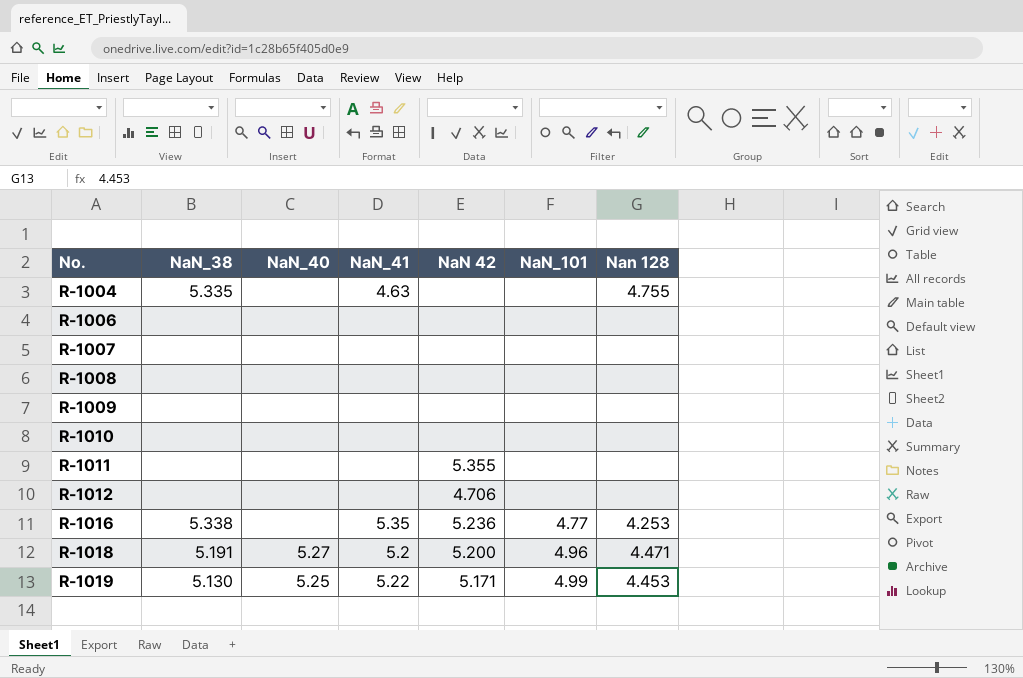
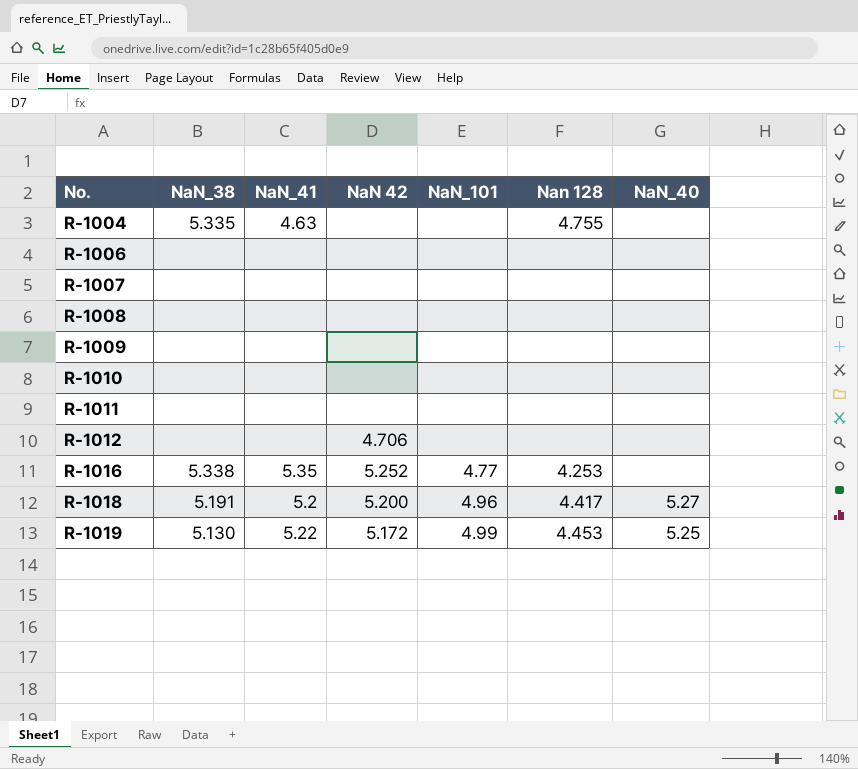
column NaN_40 | position: 3 -> 7
R-1011 | NaN 42: 5.355 -> none
R-1016 | NaN 42: 5.236 -> 5.252
R-1018 | Nan 128: 4.471 -> 4.417
R-1019 | NaN 42: 5.171 -> 5.172

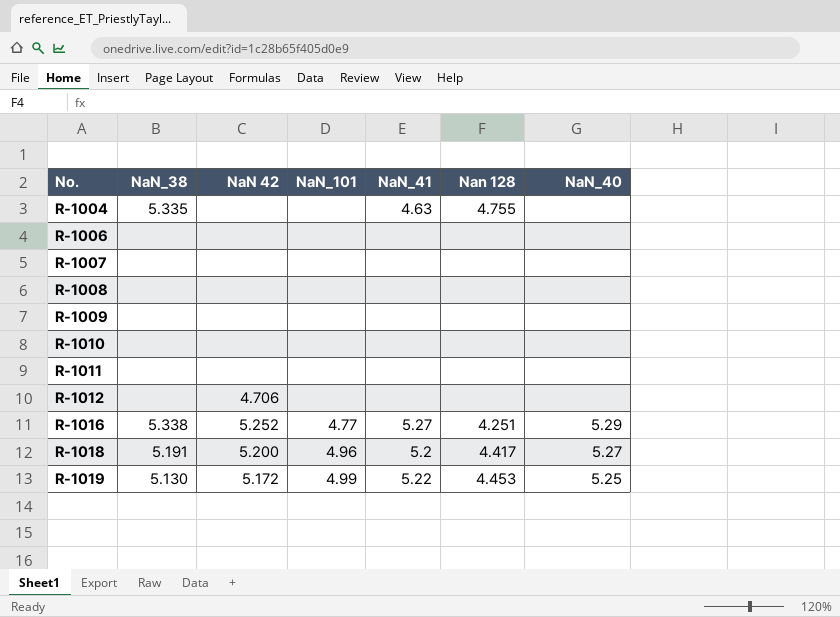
column NaN_41 | position: 3 -> 5
R-1016 | NaN_41: 5.35 -> 5.27
R-1016 | Nan 128: 4.253 -> 4.251
R-1016 | NaN_40: none -> 5.29

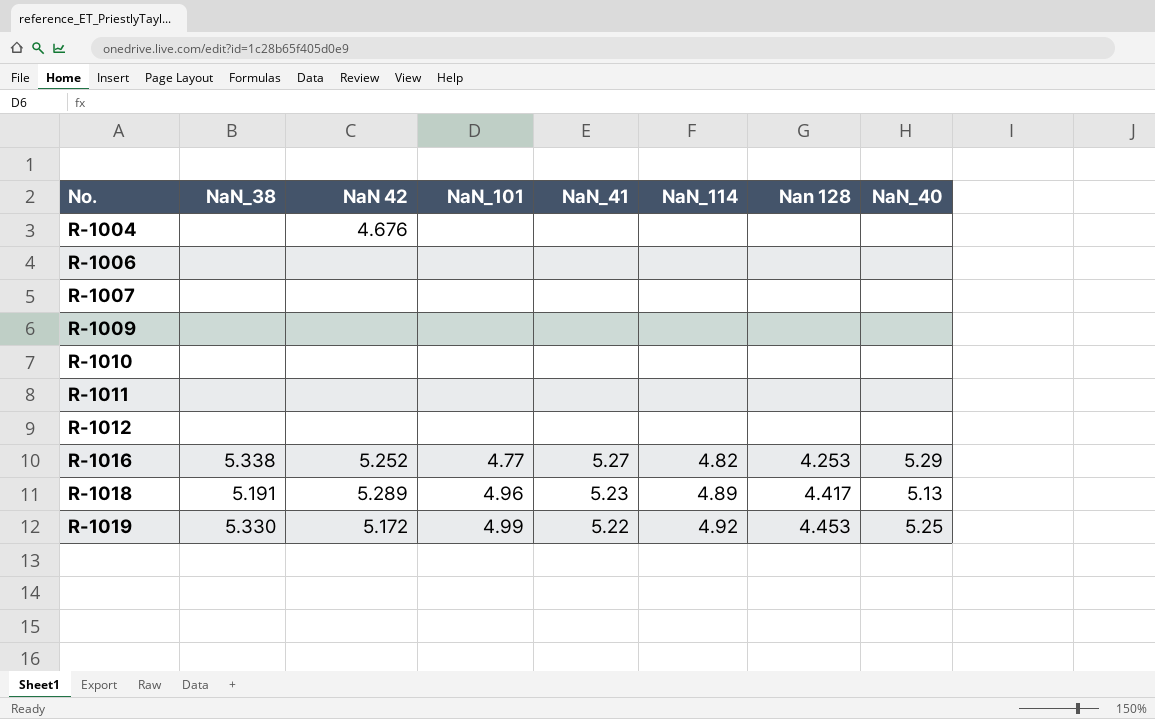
column NaN_114 | position: none -> 6
row R-1008: none | none | none | none | none | none -> none
R-1004 | NaN_38: 5.335 -> none
R-1004 | NaN 42: none -> 4.676
R-1004 | NaN_41: 4.63 -> none
R-1004 | Nan 128: 4.755 -> none
R-1012 | NaN 42: 4.706 -> none
R-1016 | Nan 128: 4.251 -> 4.253
R-1018 | NaN 42: 5.200 -> 5.289
R-1018 | NaN_41: 5.2 -> 5.23
R-1018 | NaN_40: 5.27 -> 5.13
R-1019 | NaN_38: 5.130 -> 5.330

